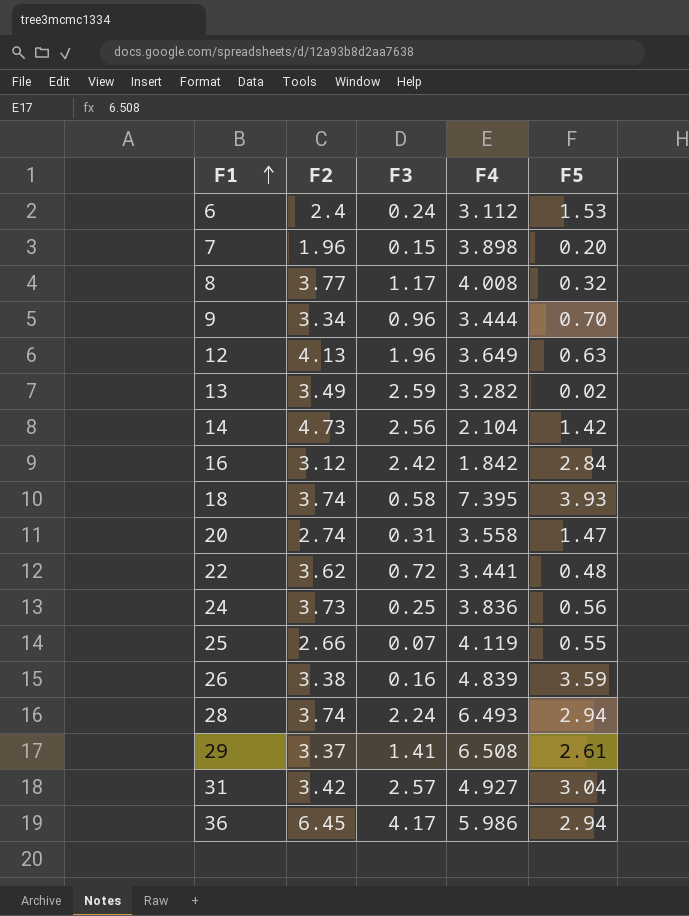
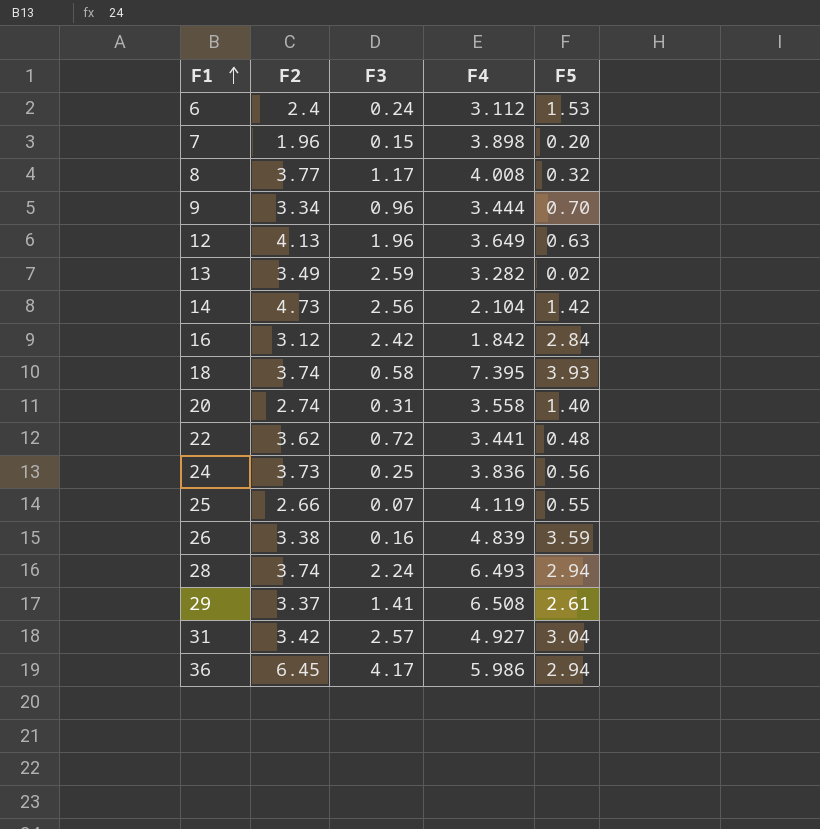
20 | F5: 1.47 -> 1.40

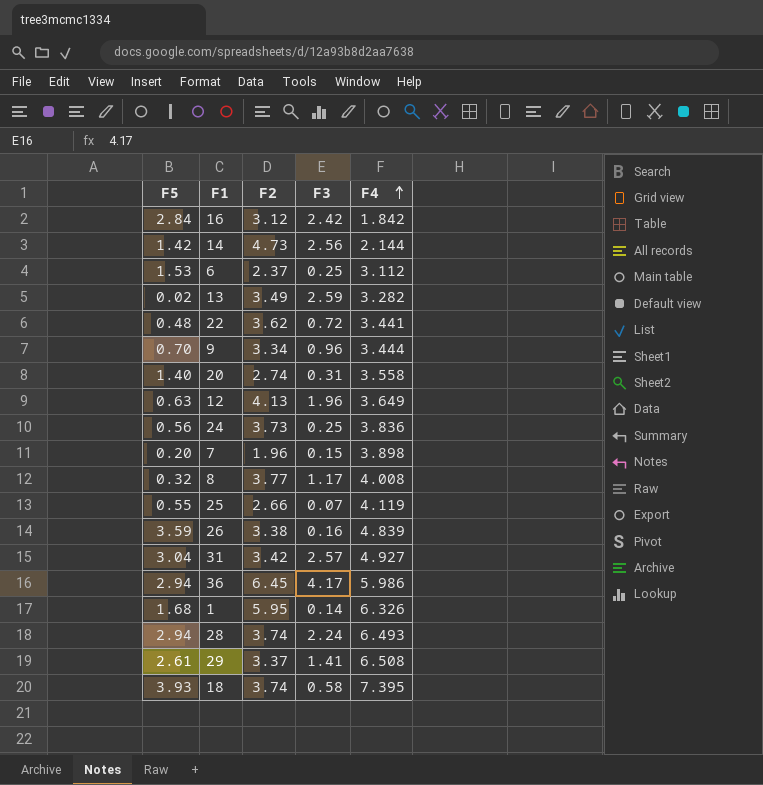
row order: F1 ascending -> F4 ascending
column F5 | position: 5 -> 1
14 | F4: 2.104 -> 2.144
6 | F2: 2.4 -> 2.37
6 | F3: 0.24 -> 0.25
row 1: none -> 1.68 | 5.95 | 0.14 | 6.326

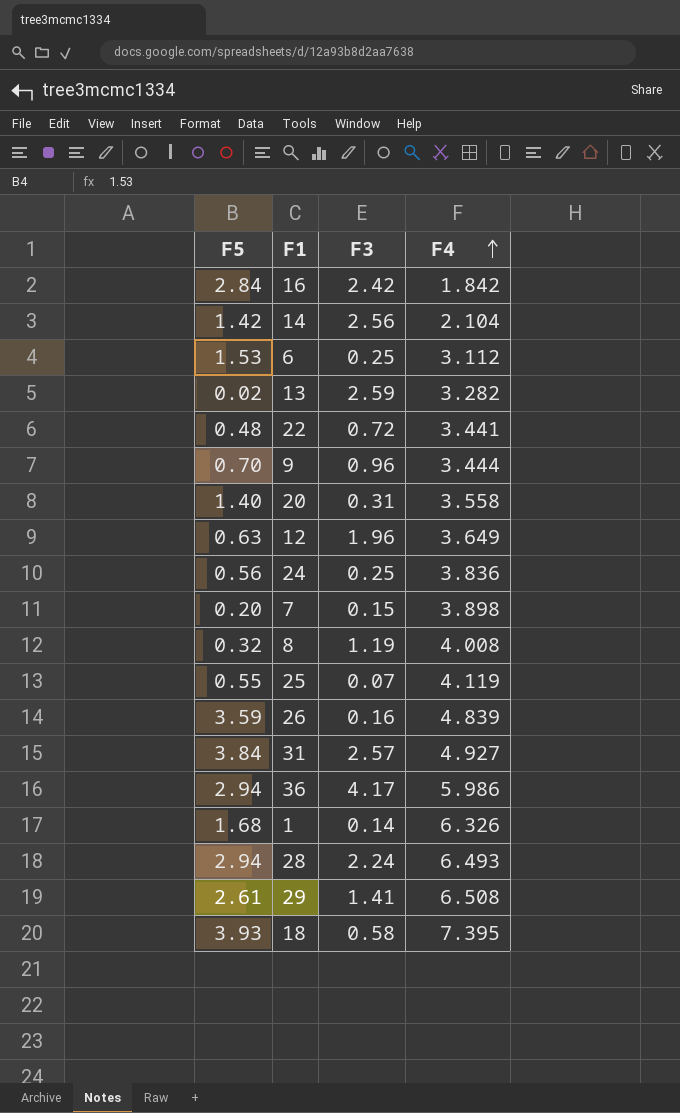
column F2 | position: 3 -> none
14 | F4: 2.144 -> 2.104
8 | F3: 1.17 -> 1.19
31 | F5: 3.04 -> 3.84

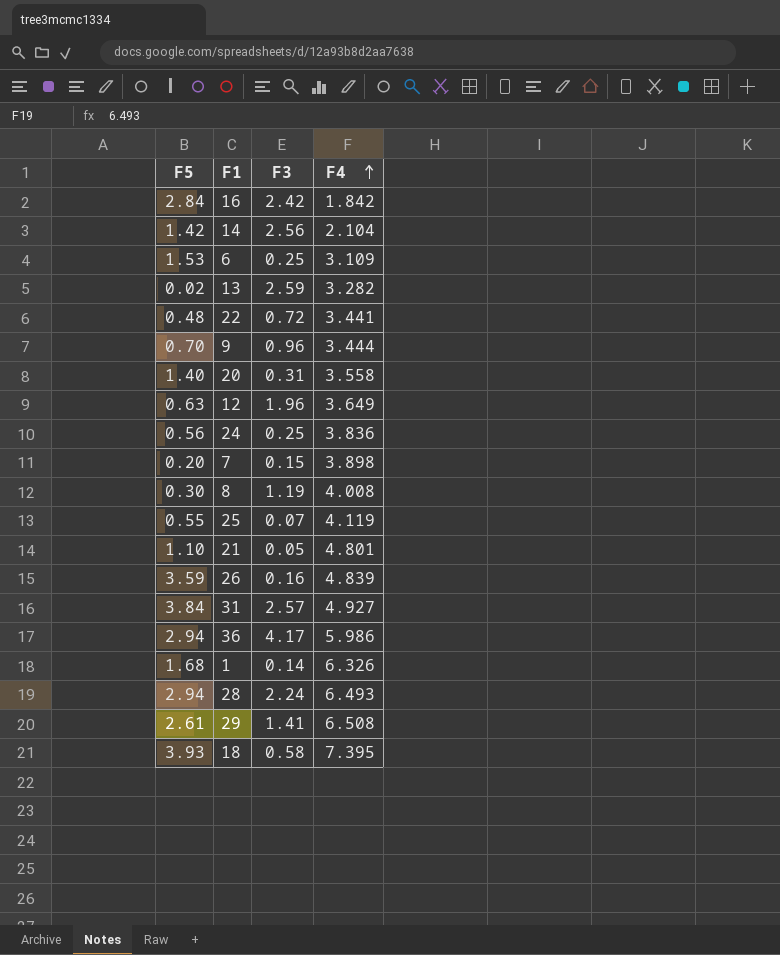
6 | F4: 3.112 -> 3.109
8 | F5: 0.32 -> 0.30
row 21: none -> 1.10 | 0.05 | 4.801

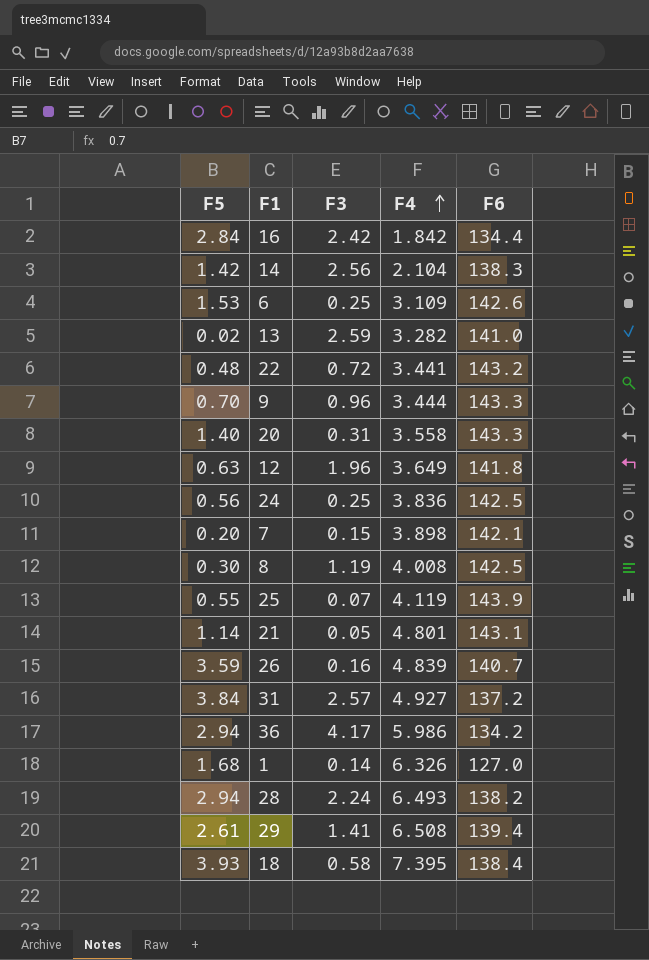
column F6 | position: none -> 5
21 | F5: 1.10 -> 1.14

